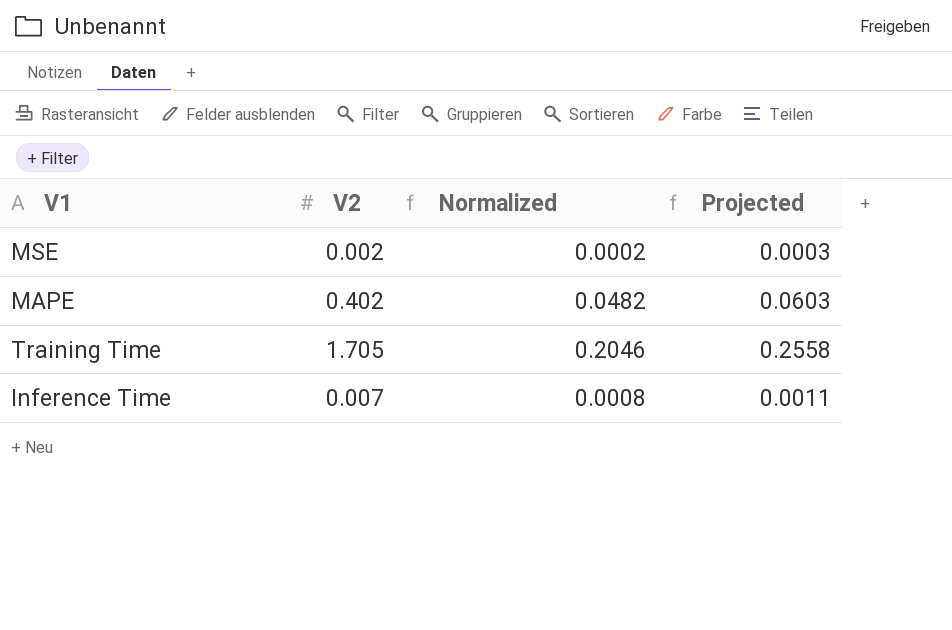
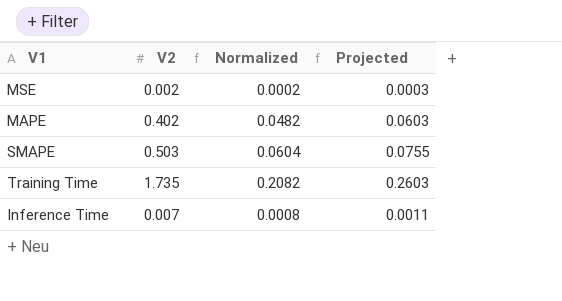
row SMAPE: none -> 0.503 | 0.0604 | 0.0755
Training Time | V2: 1.705 -> 1.735
Training Time | Normalized: 0.2046 -> 0.2082
Training Time | Projected: 0.2558 -> 0.2603

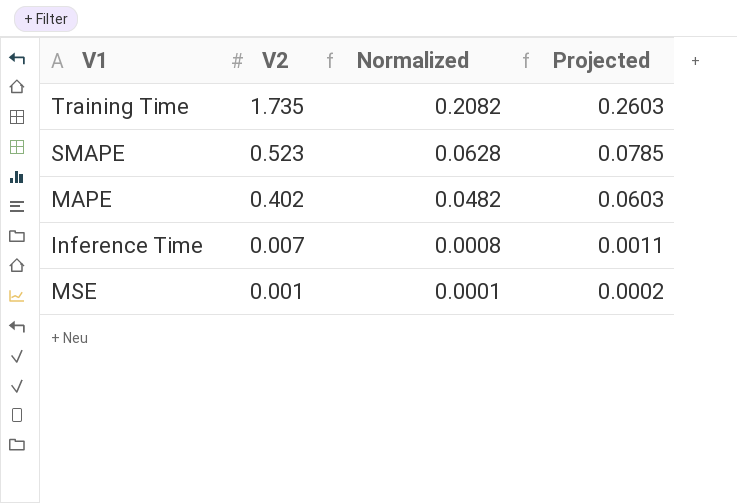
row order: none -> V2 descending
SMAPE | V2: 0.503 -> 0.523
SMAPE | Normalized: 0.0604 -> 0.0628
SMAPE | Projected: 0.0755 -> 0.0785
MSE | V2: 0.002 -> 0.001
MSE | Normalized: 0.0002 -> 0.0001
MSE | Projected: 0.0003 -> 0.0002

